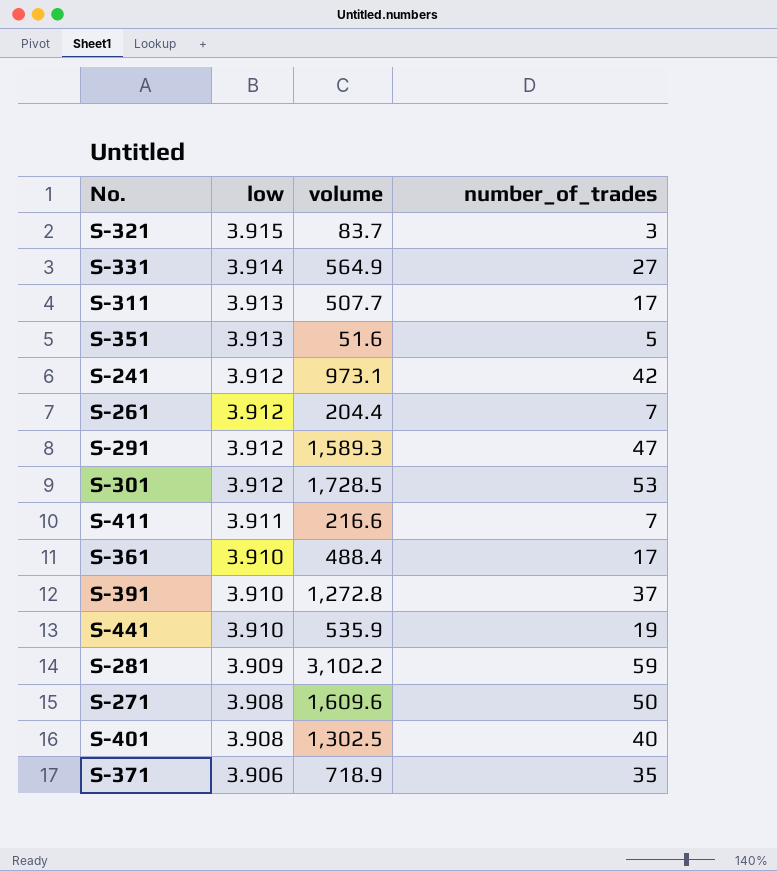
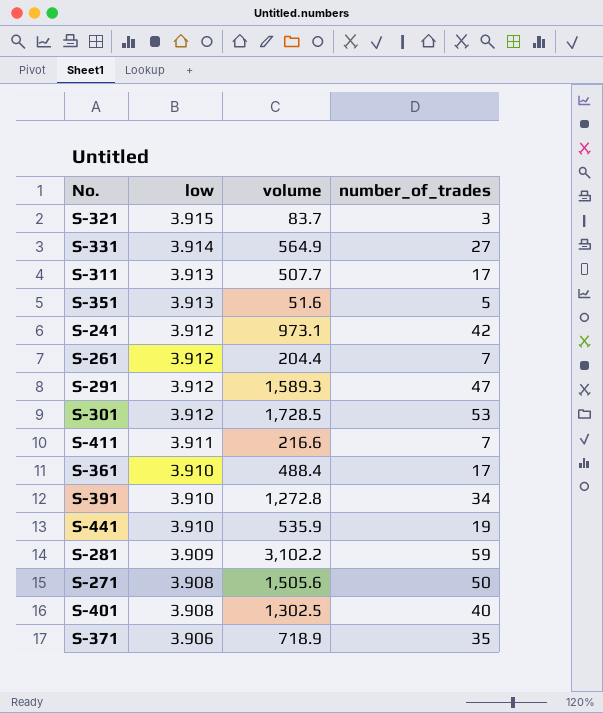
S-391 | number_of_trades: 37 -> 34
S-271 | volume: 1,609.6 -> 1,505.6

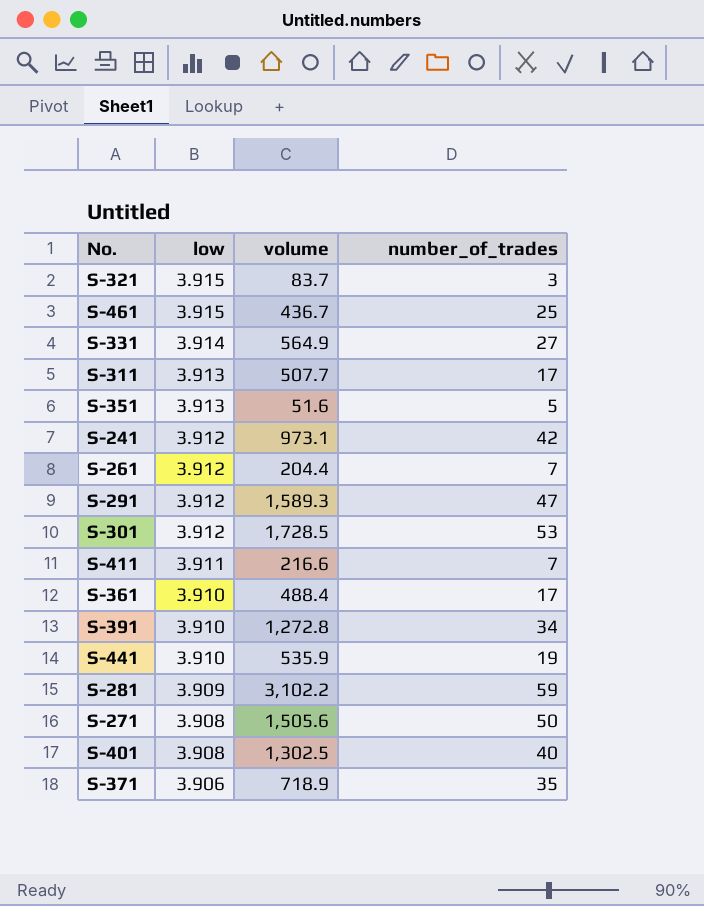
row S-461: none -> 3.915 | 436.7 | 25

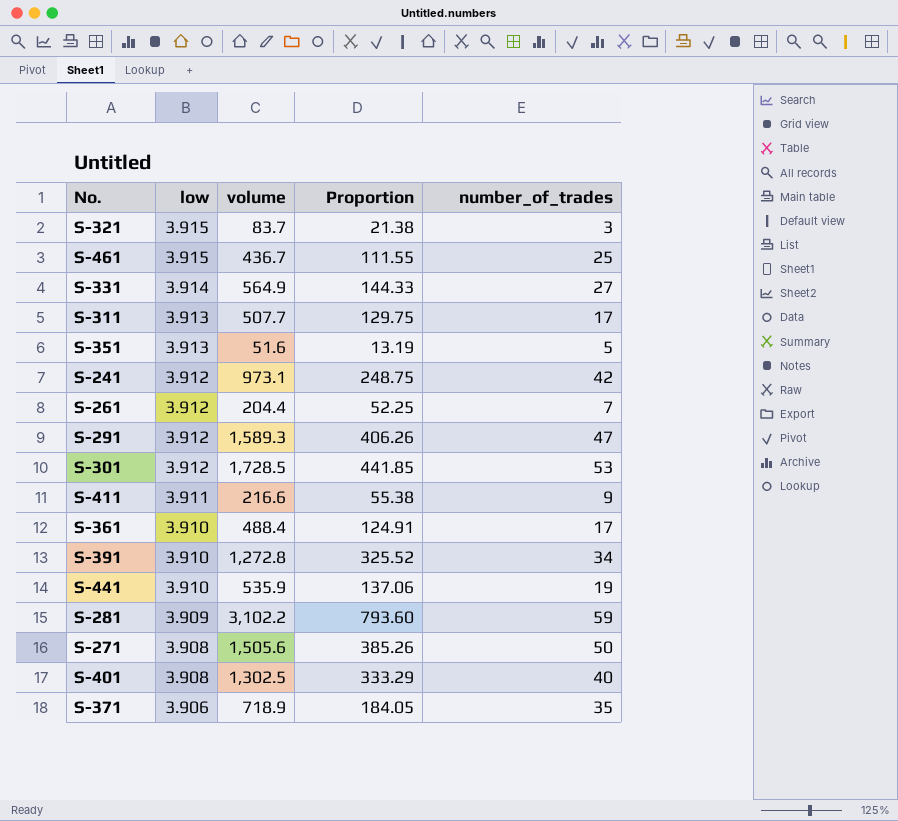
column Proportion | formula: none -> [volume] / [low]
S-411 | number_of_trades: 7 -> 9

